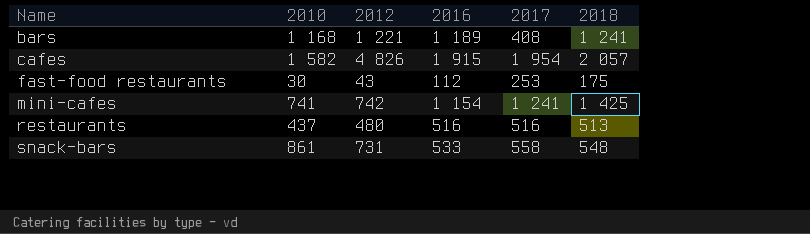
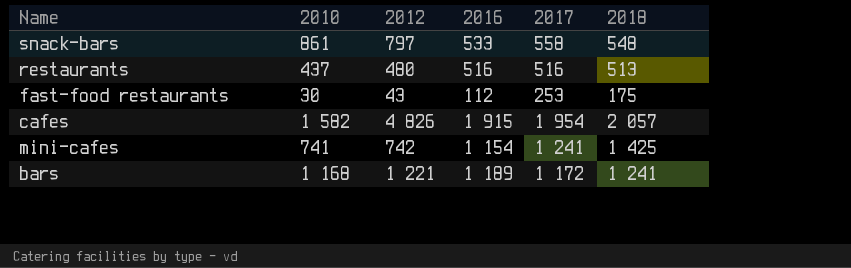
row order: Name ascending -> 2017 descending
snack-bars | 2012: 731 -> 797
bars | 2017: 408 -> 1 172

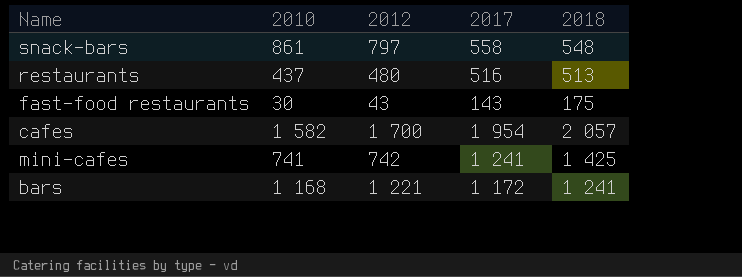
column 2016 | position: 4 -> none
fast-food restaurants | 2017: 253 -> 143
cafes | 2012: 4 826 -> 1 700

